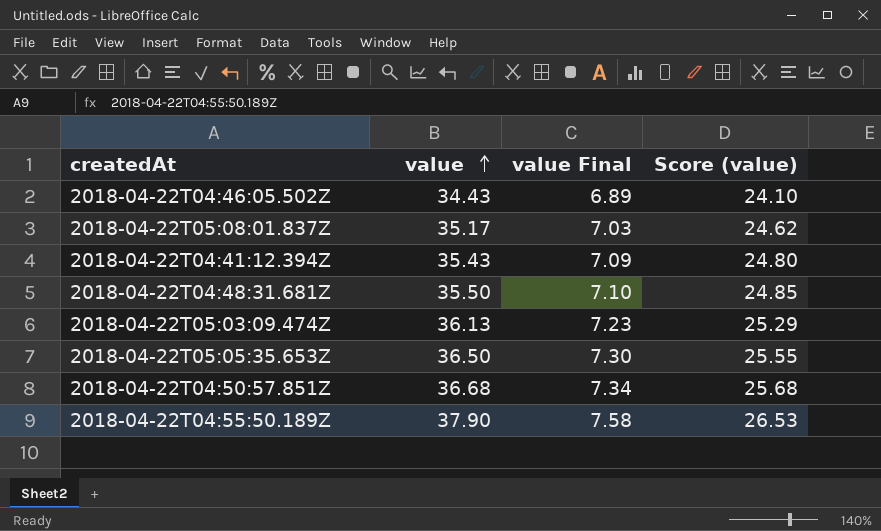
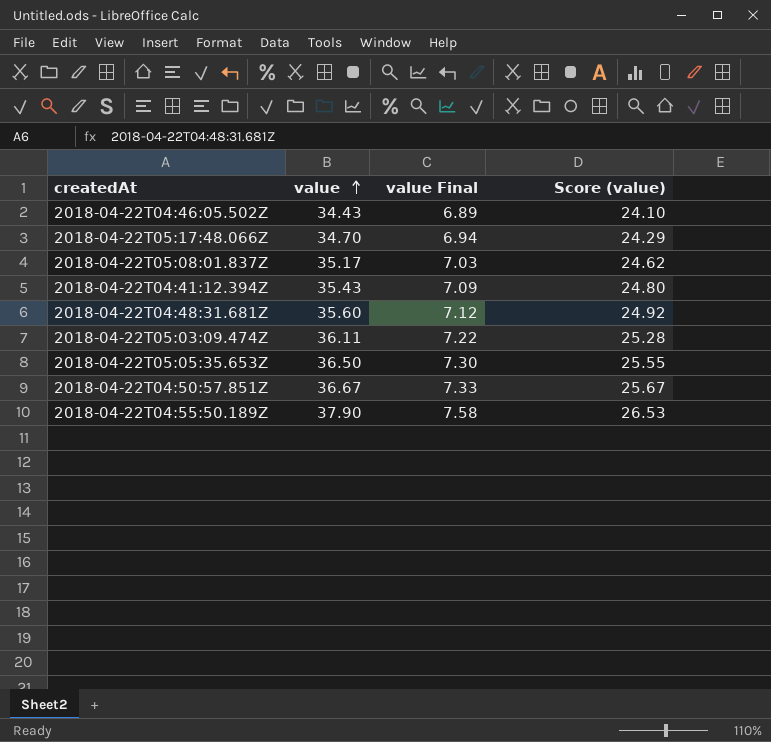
row 2018-04-22T05:17:48.066Z: none -> 34.70 | 6.94 | 24.29
2018-04-22T04:48:31.681Z | value: 35.50 -> 35.60
2018-04-22T04:48:31.681Z | value Final: 7.10 -> 7.12
2018-04-22T04:48:31.681Z | Score (value): 24.85 -> 24.92
2018-04-22T05:03:09.474Z | value: 36.13 -> 36.11
2018-04-22T05:03:09.474Z | value Final: 7.23 -> 7.22
2018-04-22T05:03:09.474Z | Score (value): 25.29 -> 25.28
2018-04-22T04:50:57.851Z | value: 36.68 -> 36.67
2018-04-22T04:50:57.851Z | value Final: 7.34 -> 7.33
2018-04-22T04:50:57.851Z | Score (value): 25.68 -> 25.67

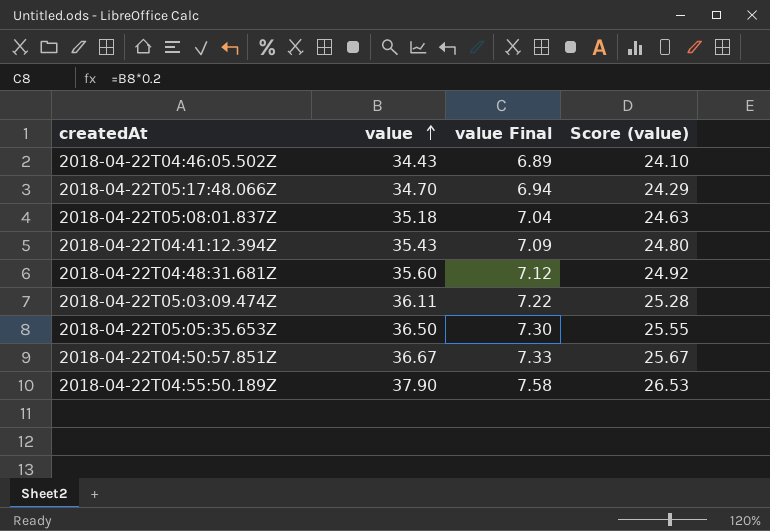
2018-04-22T05:08:01.837Z | value: 35.17 -> 35.18
2018-04-22T05:08:01.837Z | value Final: 7.03 -> 7.04
2018-04-22T05:08:01.837Z | Score (value): 24.62 -> 24.63

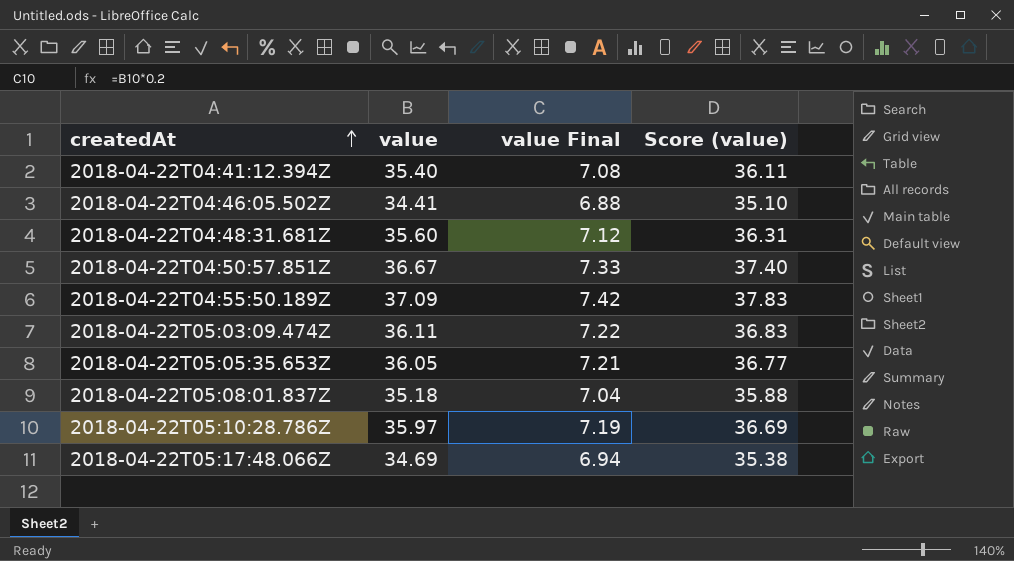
row order: value ascending -> createdAt ascending
column Score (value) | formula: [value] * 0.7 -> [value] * 1.02
2018-04-22T04:41:12.394Z | value: 35.43 -> 35.40
2018-04-22T04:41:12.394Z | value Final: 7.09 -> 7.08
2018-04-22T04:46:05.502Z | value: 34.43 -> 34.41
2018-04-22T04:46:05.502Z | value Final: 6.89 -> 6.88
2018-04-22T04:55:50.189Z | value: 37.90 -> 37.09
2018-04-22T04:55:50.189Z | value Final: 7.58 -> 7.42
2018-04-22T05:05:35.653Z | value: 36.50 -> 36.05
2018-04-22T05:05:35.653Z | value Final: 7.30 -> 7.21
row 2018-04-22T05:10:28.786Z: none -> 35.97 | 7.19 | 36.69
2018-04-22T05:17:48.066Z | value: 34.70 -> 34.69

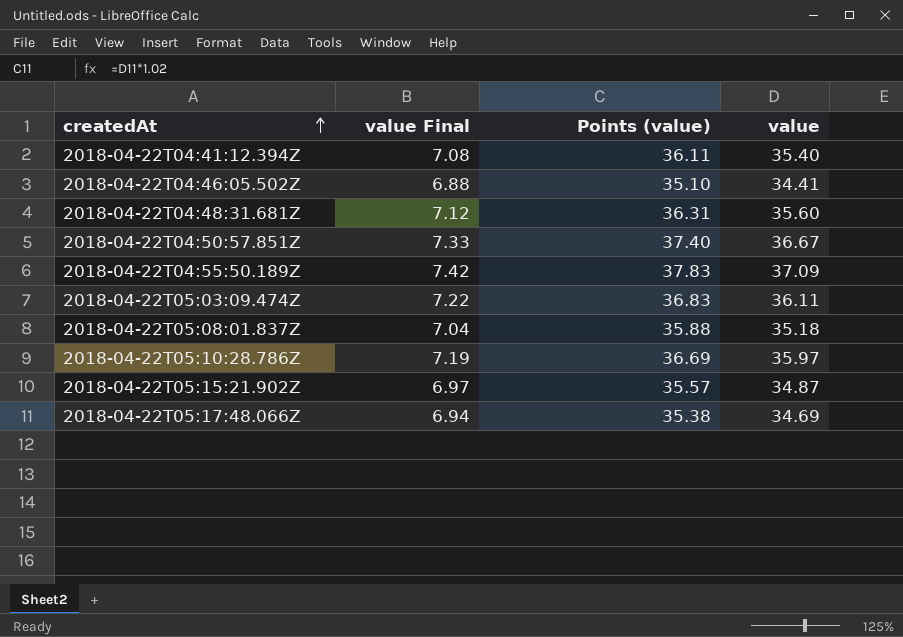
column name: Score (value) -> Points (value)
column value | position: 2 -> 4
row 2018-04-22T05:05:35.653Z: 36.05 | 7.21 | 36.77 -> none
row 2018-04-22T05:15:21.902Z: none -> 6.97 | 35.57 | 34.87

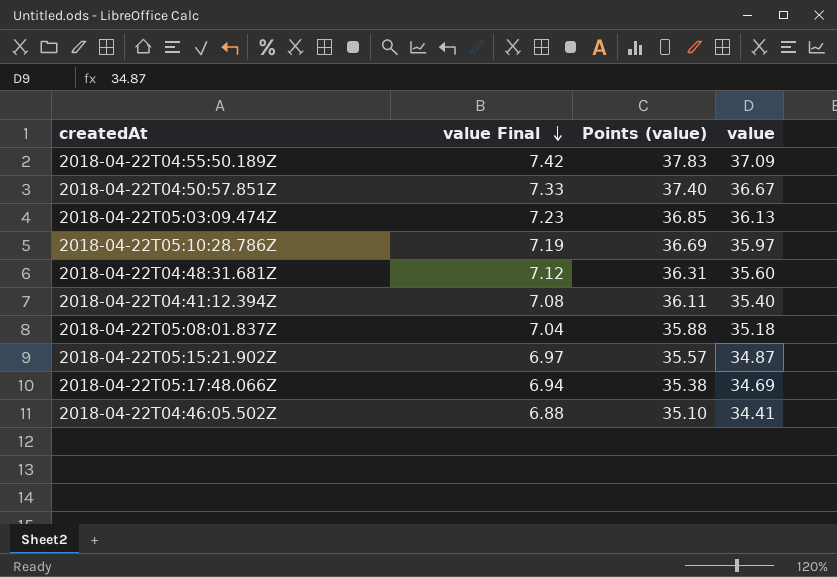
row order: createdAt ascending -> value Final descending
2018-04-22T05:03:09.474Z | value Final: 7.22 -> 7.23
2018-04-22T05:03:09.474Z | Points (value): 36.83 -> 36.85
2018-04-22T05:03:09.474Z | value: 36.11 -> 36.13

